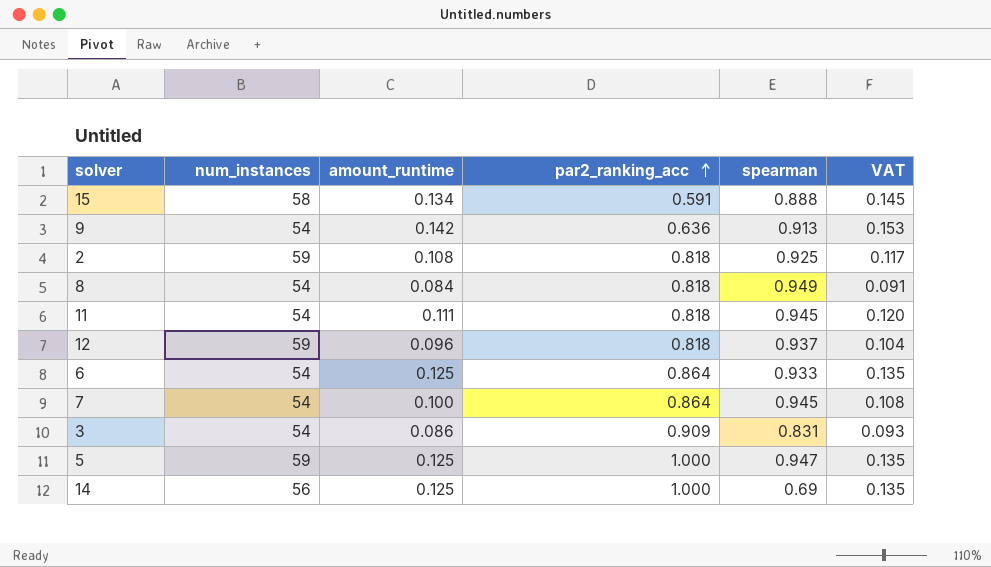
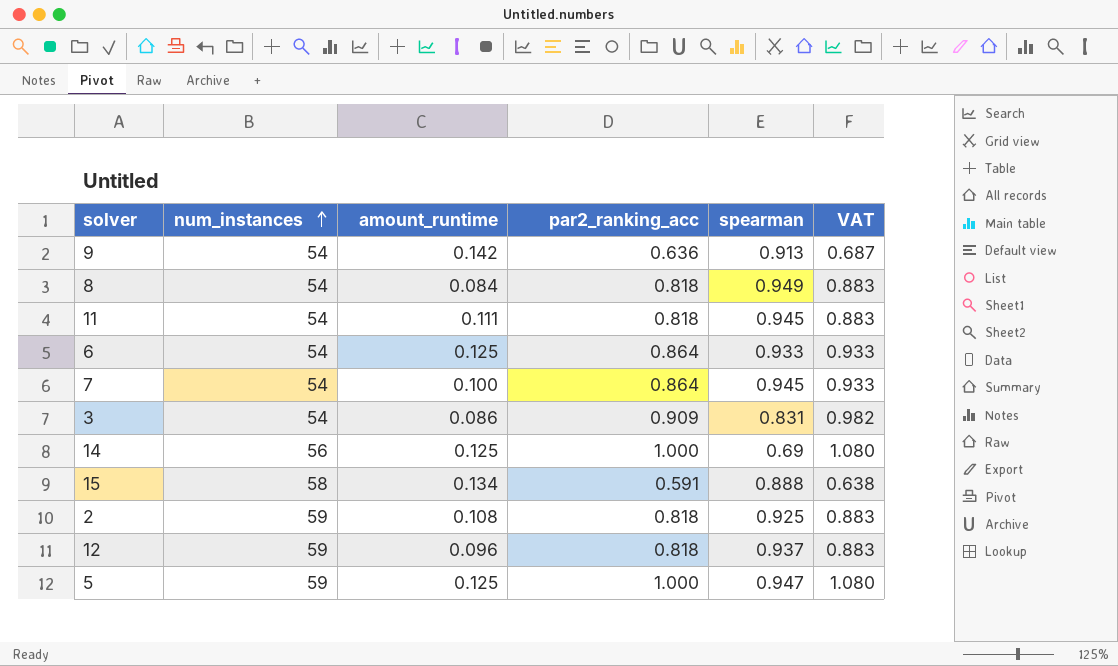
row order: par2_ranking_acc ascending -> num_instances ascending
column VAT | formula: [amount_runtime] * 1.08 -> [par2_ranking_acc] * 1.08

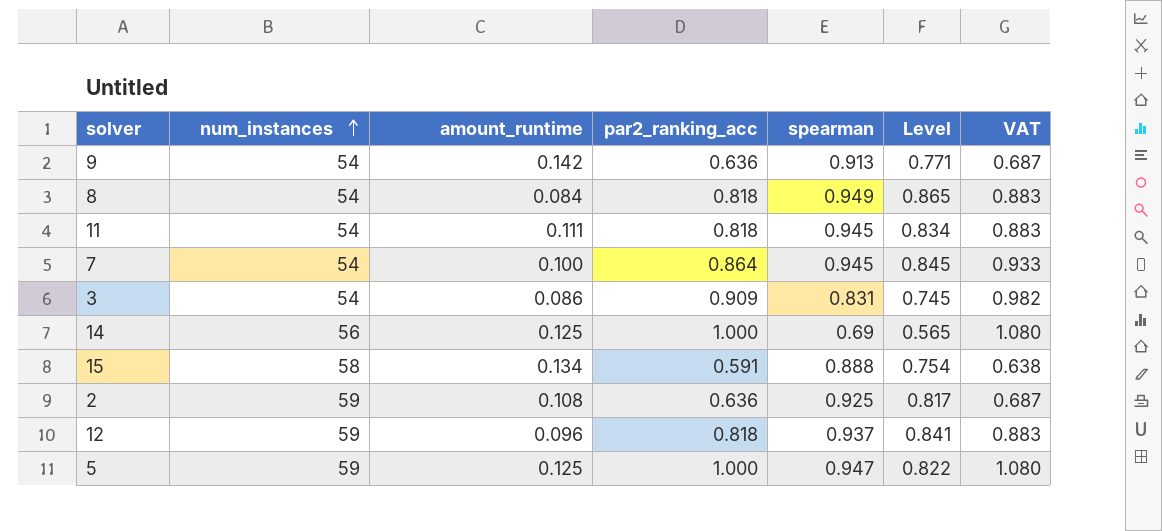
column Level | formula: none -> [spearman] - [amount_runtime]
row 6: 54 | 0.125 | 0.864 | 0.933 | 0.933 -> none
2 | par2_ranking_acc: 0.818 -> 0.636
2 | VAT: 0.883 -> 0.687

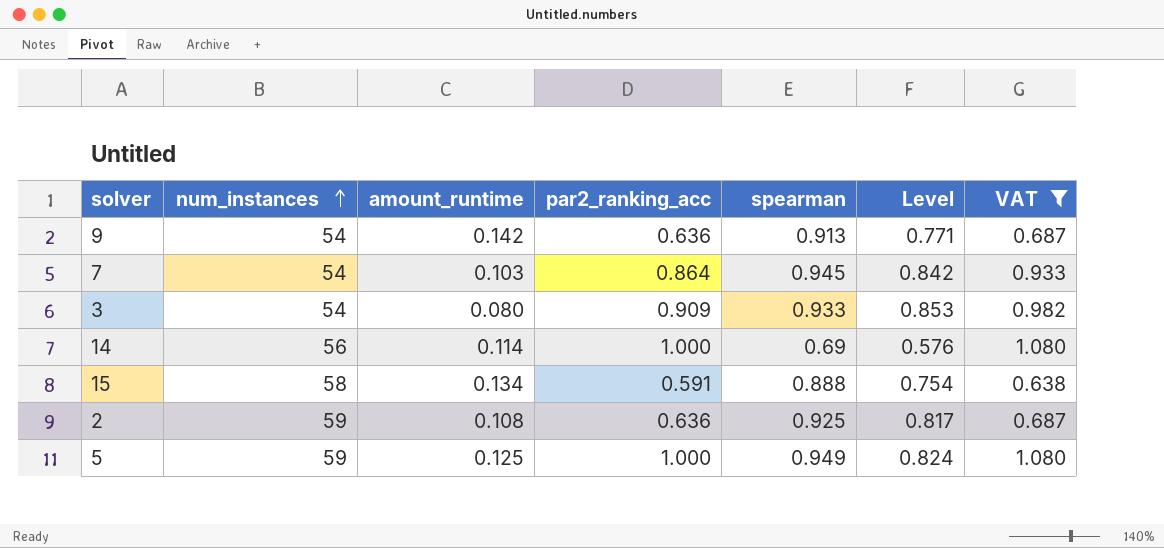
filter: none -> VAT != 0.883
7 | amount_runtime: 0.100 -> 0.103
7 | Level: 0.845 -> 0.842
3 | amount_runtime: 0.086 -> 0.080
3 | spearman: 0.831 -> 0.933
3 | Level: 0.745 -> 0.853
14 | amount_runtime: 0.125 -> 0.114
14 | Level: 0.565 -> 0.576
5 | spearman: 0.947 -> 0.949
5 | Level: 0.822 -> 0.824

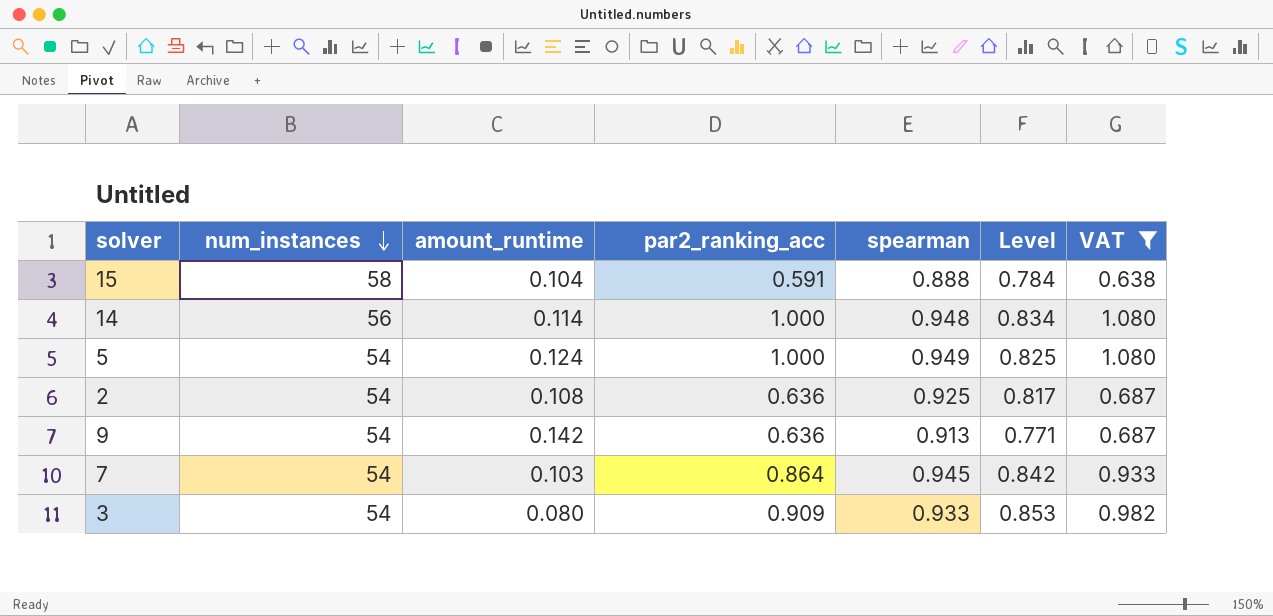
row order: num_instances ascending -> num_instances descending
15 | amount_runtime: 0.134 -> 0.104
15 | Level: 0.754 -> 0.784
14 | spearman: 0.69 -> 0.948
14 | Level: 0.576 -> 0.834
5 | num_instances: 59 -> 54
5 | amount_runtime: 0.125 -> 0.124
5 | Level: 0.824 -> 0.825
2 | num_instances: 59 -> 54

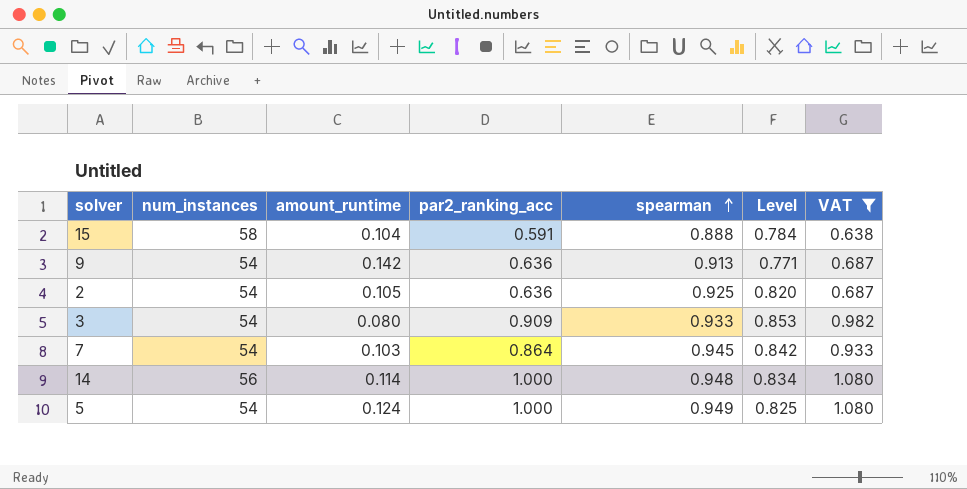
row order: num_instances descending -> spearman ascending
2 | amount_runtime: 0.108 -> 0.105
2 | Level: 0.817 -> 0.820

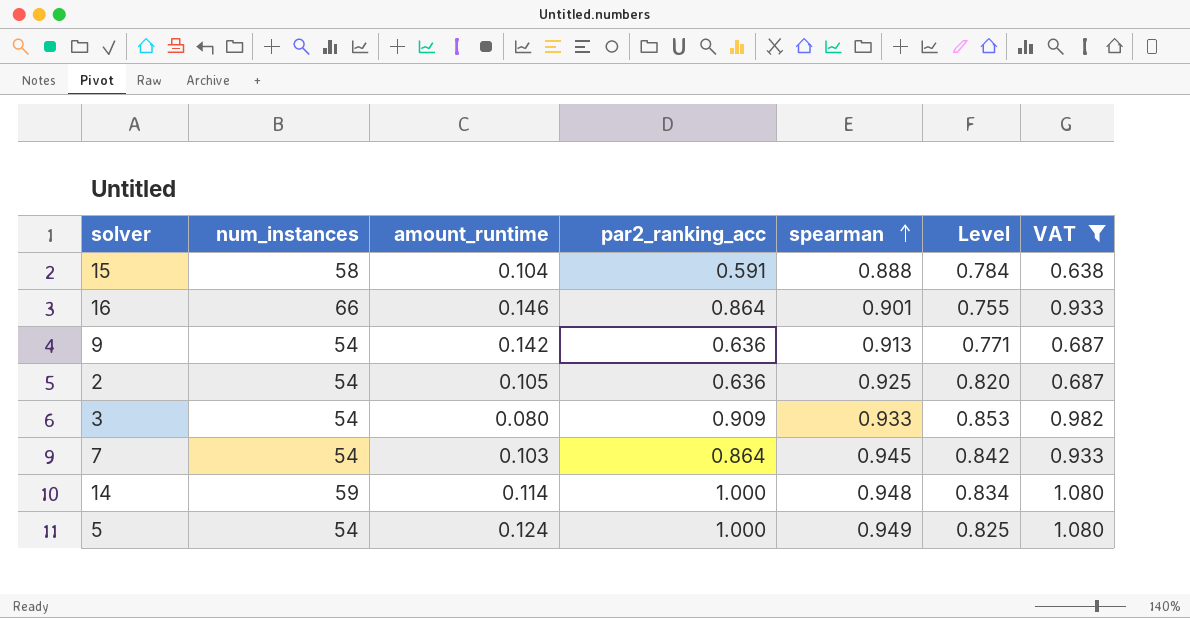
row 16: none -> 66 | 0.146 | 0.864 | 0.901 | 0.755 | 0.933
14 | num_instances: 56 -> 59

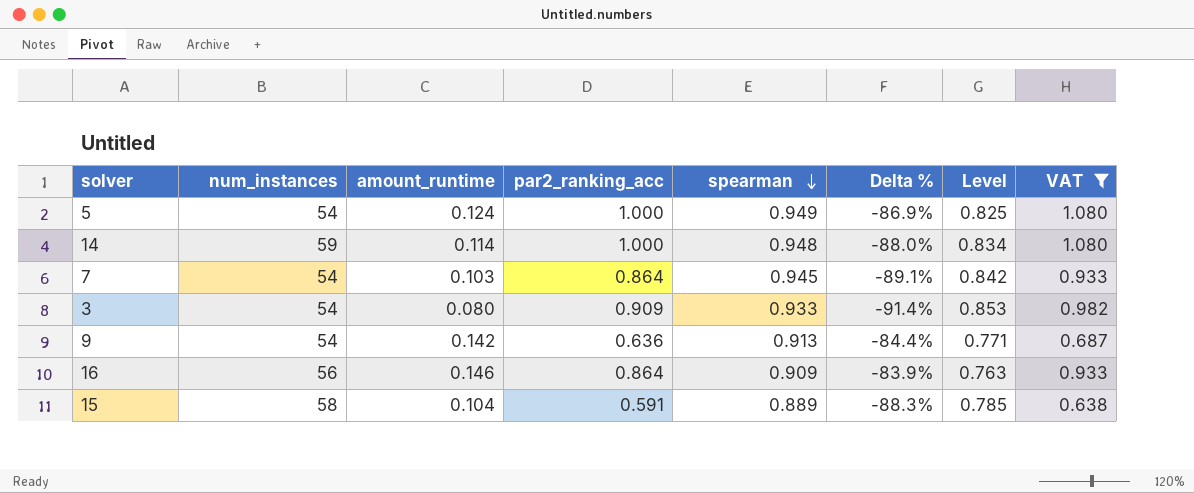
row order: spearman ascending -> spearman descending
column Delta % | formula: none -> ([amount_runtime] - [spearman]) / [spearman]
row 2: 54 | 0.105 | 0.636 | 0.925 | 0.820 | 0.687 -> none
16 | num_instances: 66 -> 56
16 | spearman: 0.901 -> 0.909
16 | Level: 0.755 -> 0.763
15 | spearman: 0.888 -> 0.889
15 | Level: 0.784 -> 0.785

